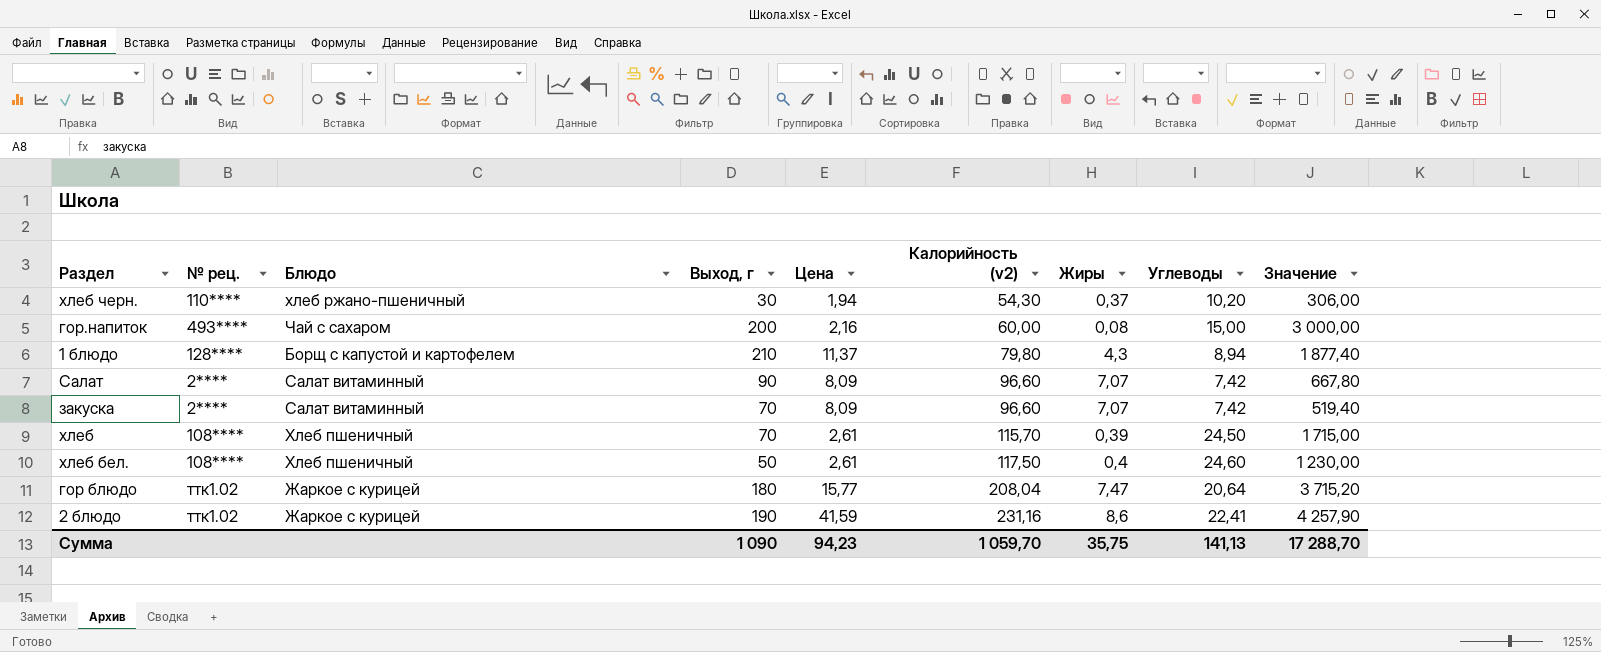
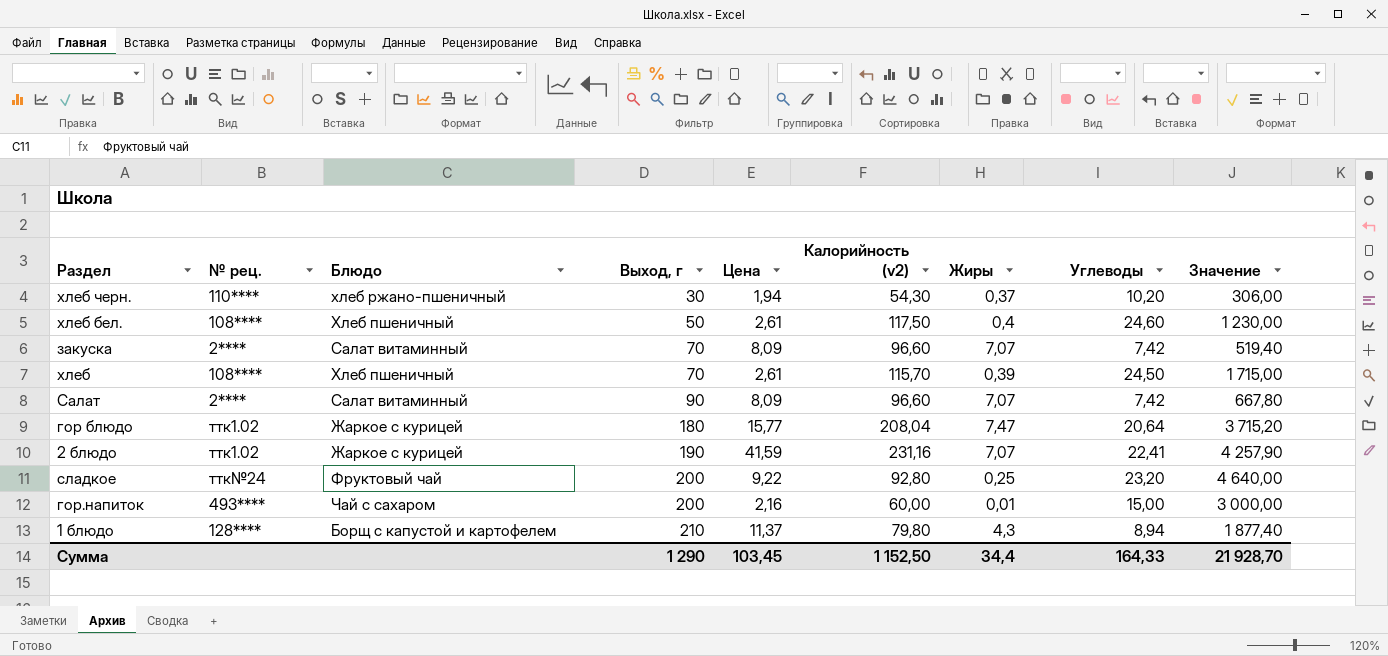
row order: Калорийность (v2) ascending -> Выход, г ascending
2 блюдо | Жиры: 8,6 -> 7,07
row сладкое: none -> ттк№24 | Фруктовый чай | 200 | 9,22 | 92,80 | 0,25 | 23,20 | 4 640,00
гор.напиток | Жиры: 0,08 -> 0,01
Сумма | Выход, г: 1 090 -> 1 290
Сумма | Цена: 94,23 -> 103,45
Сумма | Калорийность (v2): 1 059,70 -> 1 152,50
Сумма | Жиры: 35,75 -> 34,4
Сумма | Углеводы: 141,13 -> 164,33
Сумма | Значение: 17 288,70 -> 21 928,70

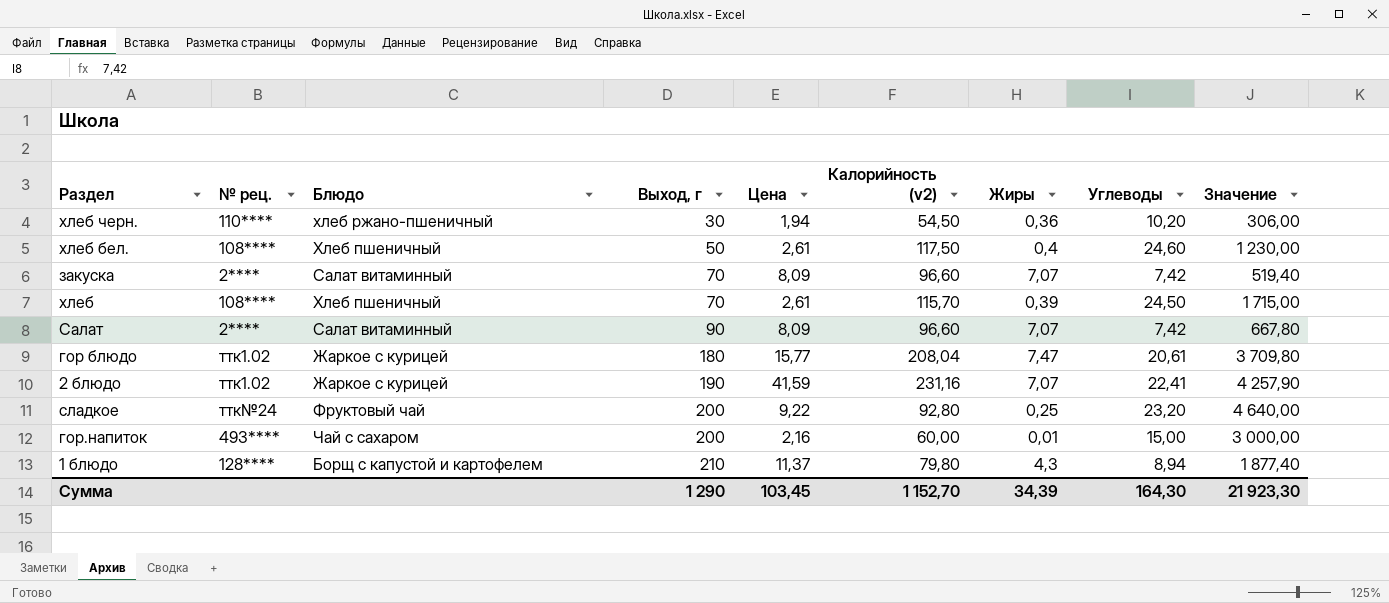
хлеб черн. | Калорийность (v2): 54,30 -> 54,50
хлеб черн. | Жиры: 0,37 -> 0,36
гор блюдо | Углеводы: 20,64 -> 20,61
гор блюдо | Значение: 3 715,20 -> 3 709,80
Сумма | Калорийность (v2): 1 152,50 -> 1 152,70
Сумма | Жиры: 34,4 -> 34,39
Сумма | Углеводы: 164,33 -> 164,30
Сумма | Значение: 21 928,70 -> 21 923,30

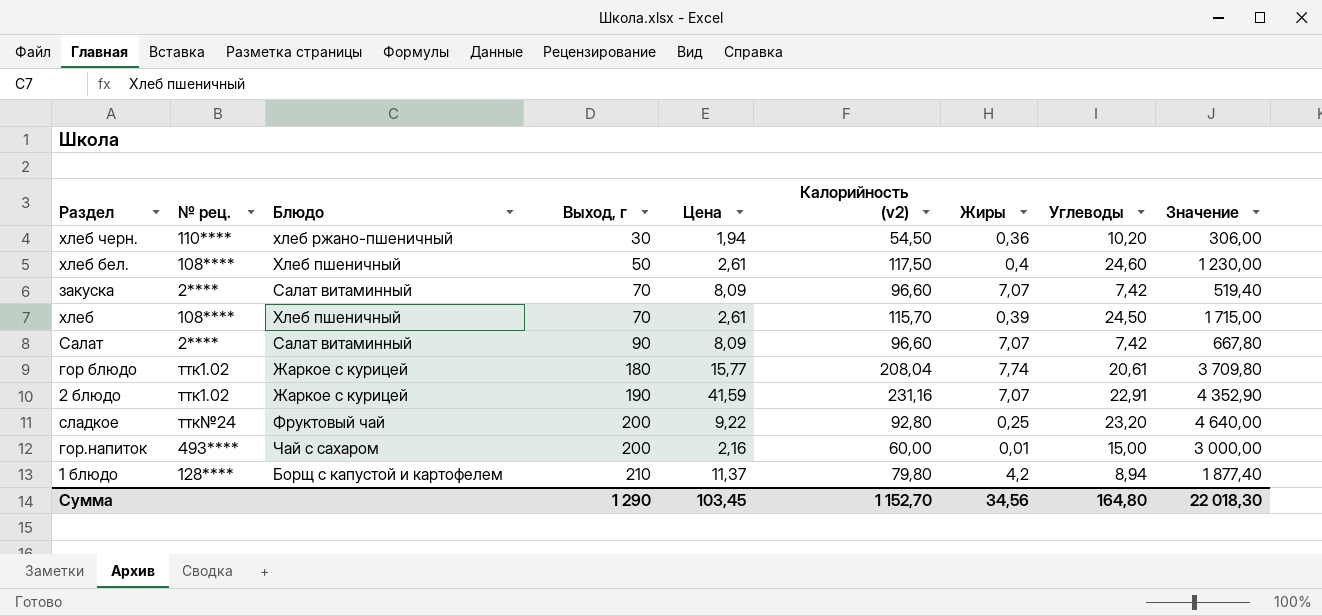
гор блюдо | Жиры: 7,47 -> 7,74
2 блюдо | Углеводы: 22,41 -> 22,91
2 блюдо | Значение: 4 257,90 -> 4 352,90
1 блюдо | Жиры: 4,3 -> 4,2
Сумма | Жиры: 34,39 -> 34,56
Сумма | Углеводы: 164,30 -> 164,80
Сумма | Значение: 21 923,30 -> 22 018,30

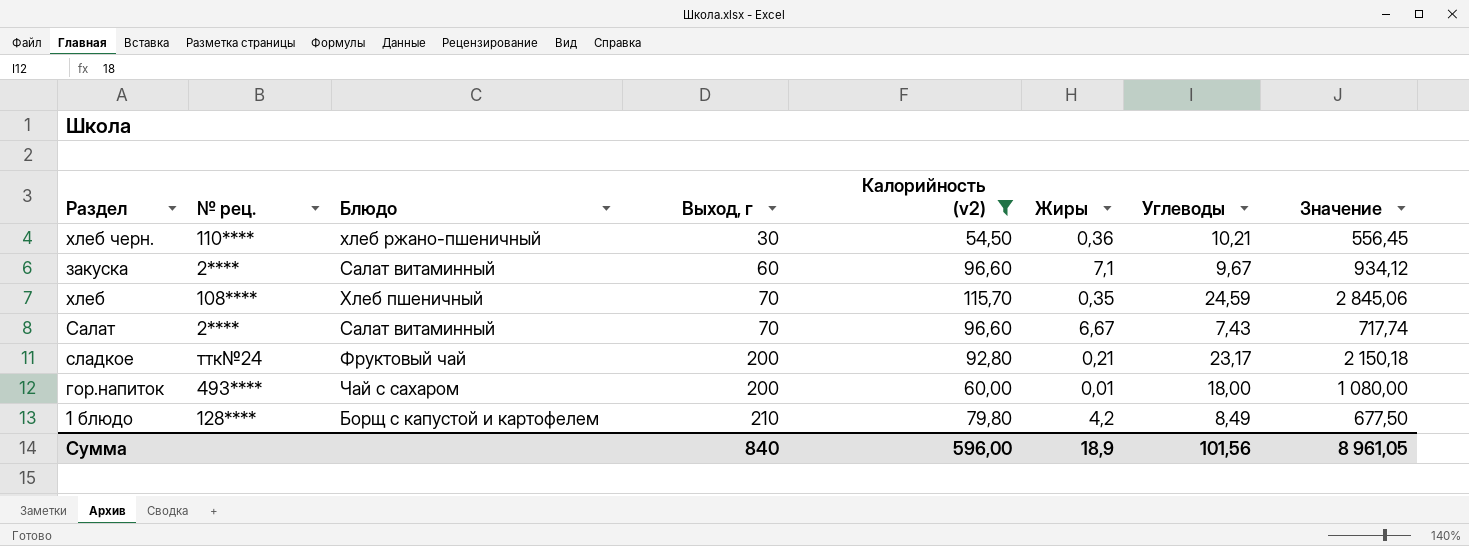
filter: none -> Калорийность (v2) <= 115,70
column Цена | position: 5 -> none
column Значение | formula: [Выход, г] * [Углеводы] -> [Калорийность (v2)] * [Углеводы]
хлеб черн. | Углеводы: 10,20 -> 10,21
закуска | Выход, г: 70 -> 60
закуска | Жиры: 7,07 -> 7,1
закуска | Углеводы: 7,42 -> 9,67
хлеб | Жиры: 0,39 -> 0,35
хлеб | Углеводы: 24,50 -> 24,59
Салат | Выход, г: 90 -> 70
Салат | Жиры: 7,07 -> 6,67
Салат | Углеводы: 7,42 -> 7,43
сладкое | Жиры: 0,25 -> 0,21
сладкое | Углеводы: 23,20 -> 23,17
гор.напиток | Углеводы: 15,00 -> 18,00
1 блюдо | Углеводы: 8,94 -> 8,49
Сумма | Выход, г: 1 290 -> 840
Сумма | Калорийность (v2): 1 152,70 -> 596,00
Сумма | Жиры: 34,56 -> 18,9
Сумма | Углеводы: 164,80 -> 101,56
Сумма | Значение: 22 018,30 -> 8 961,05

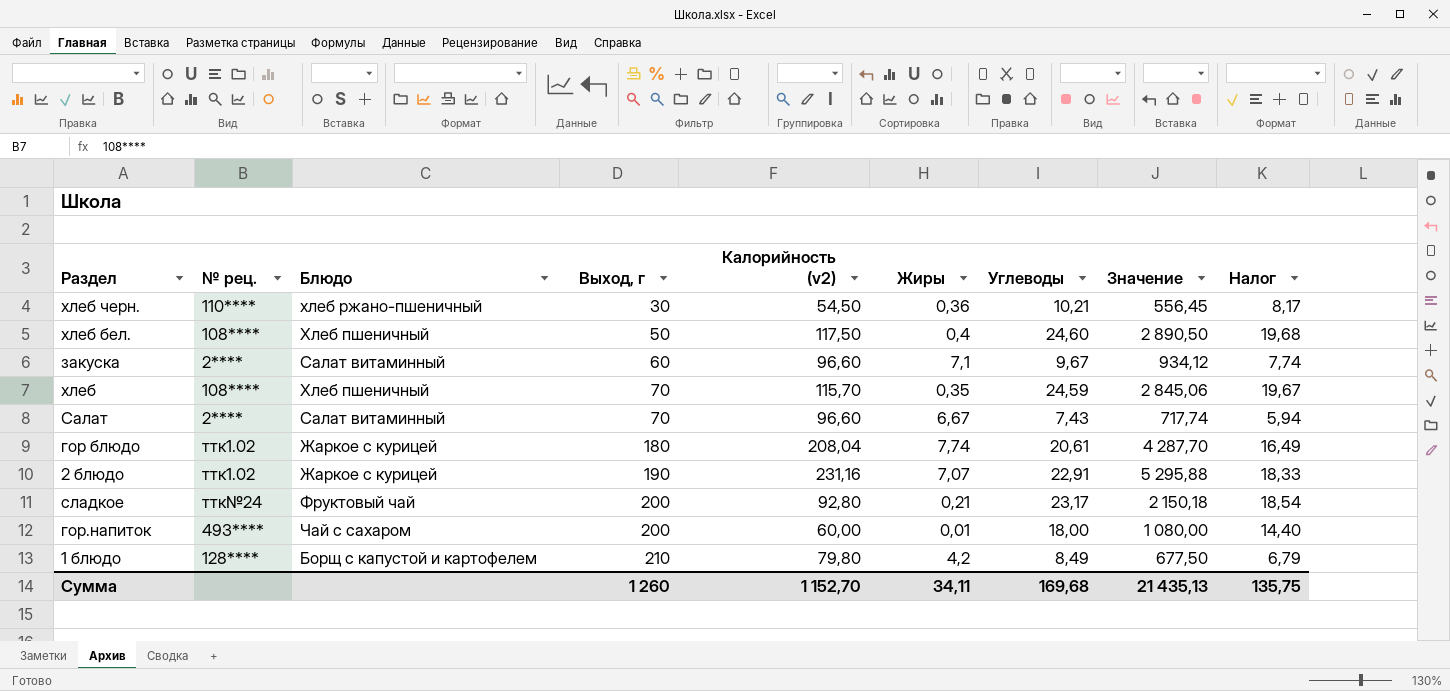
filter: Калорийность (v2) <= 115,70 -> none
column Налог | formula: none -> [Углеводы] * 0,8
Сумма | Выход, г: 840 -> 1 260
Сумма | Калорийность (v2): 596,00 -> 1 152,70
Сумма | Жиры: 18,9 -> 34,11
Сумма | Углеводы: 101,56 -> 169,68
Сумма | Значение: 8 961,05 -> 21 435,13

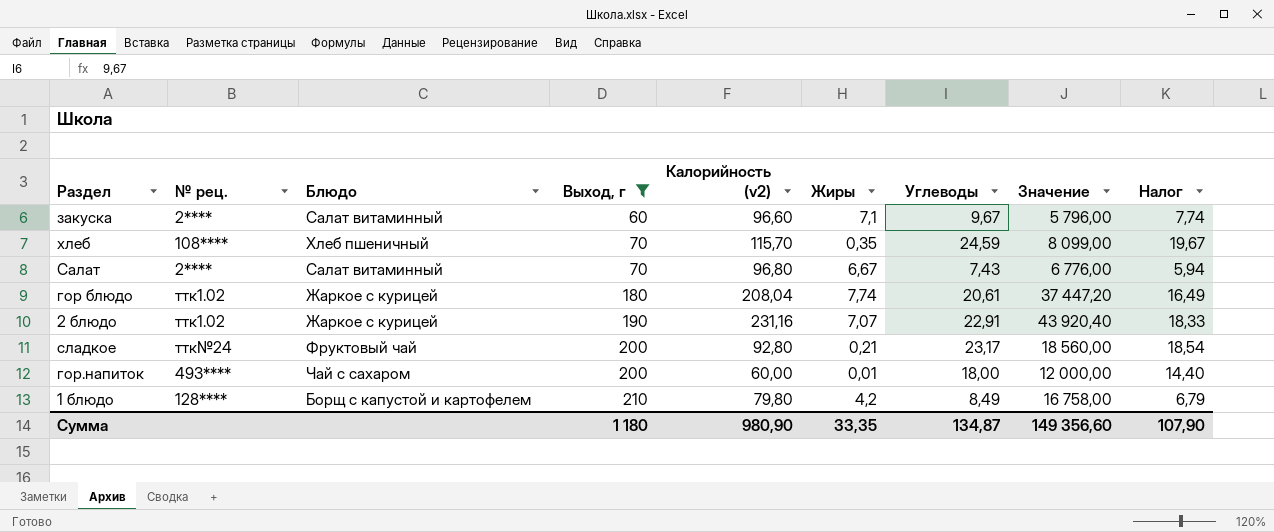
filter: none -> Выход, г >= 60
column Значение | formula: [Калорийность (v2)] * [Углеводы] -> [Выход, г] * [Калорийность (v2)]
Салат | Калорийность (v2): 96,60 -> 96,80
Сумма | Выход, г: 1 260 -> 1 180
Сумма | Калорийность (v2): 1 152,70 -> 980,90
Сумма | Жиры: 34,11 -> 33,35
Сумма | Углеводы: 169,68 -> 134,87
Сумма | Значение: 21 435,13 -> 149 356,60
Сумма | Налог: 135,75 -> 107,90

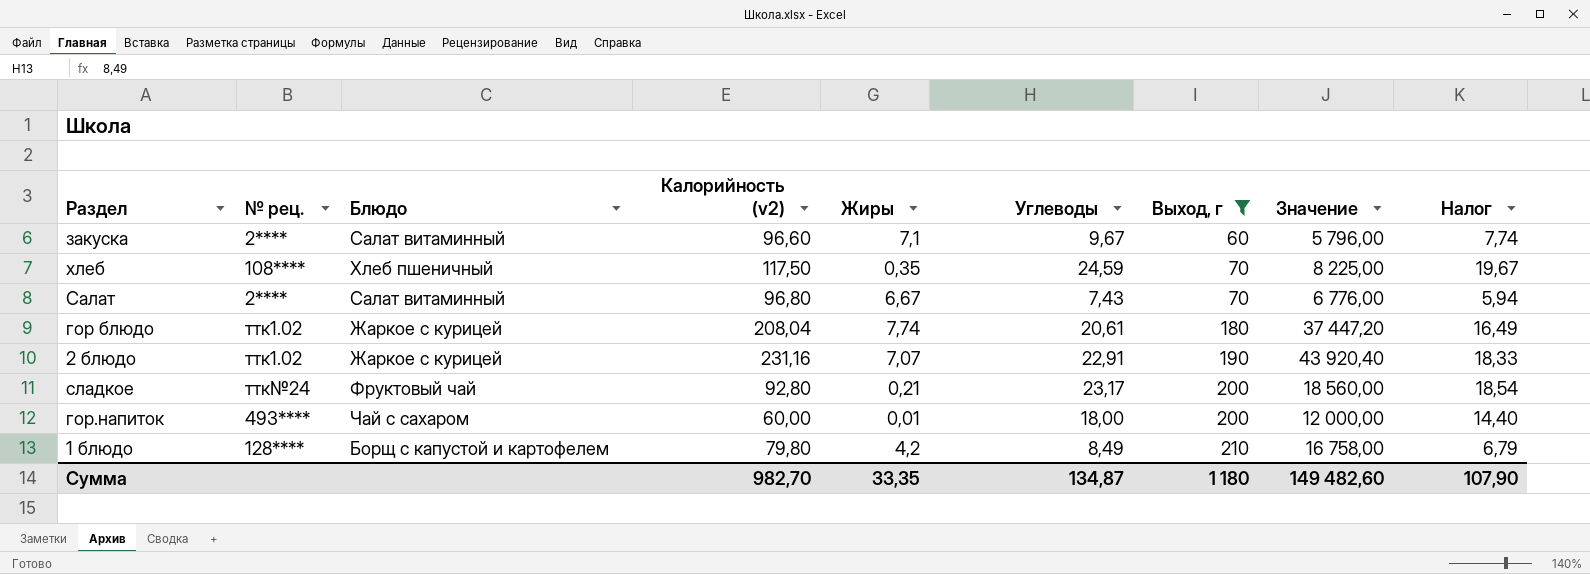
column Выход, г | position: 4 -> 7
хлеб | Калорийность (v2): 115,70 -> 117,50
хлеб | Значение: 8 099,00 -> 8 225,00
Сумма | Калорийность (v2): 980,90 -> 982,70
Сумма | Значение: 149 356,60 -> 149 482,60

